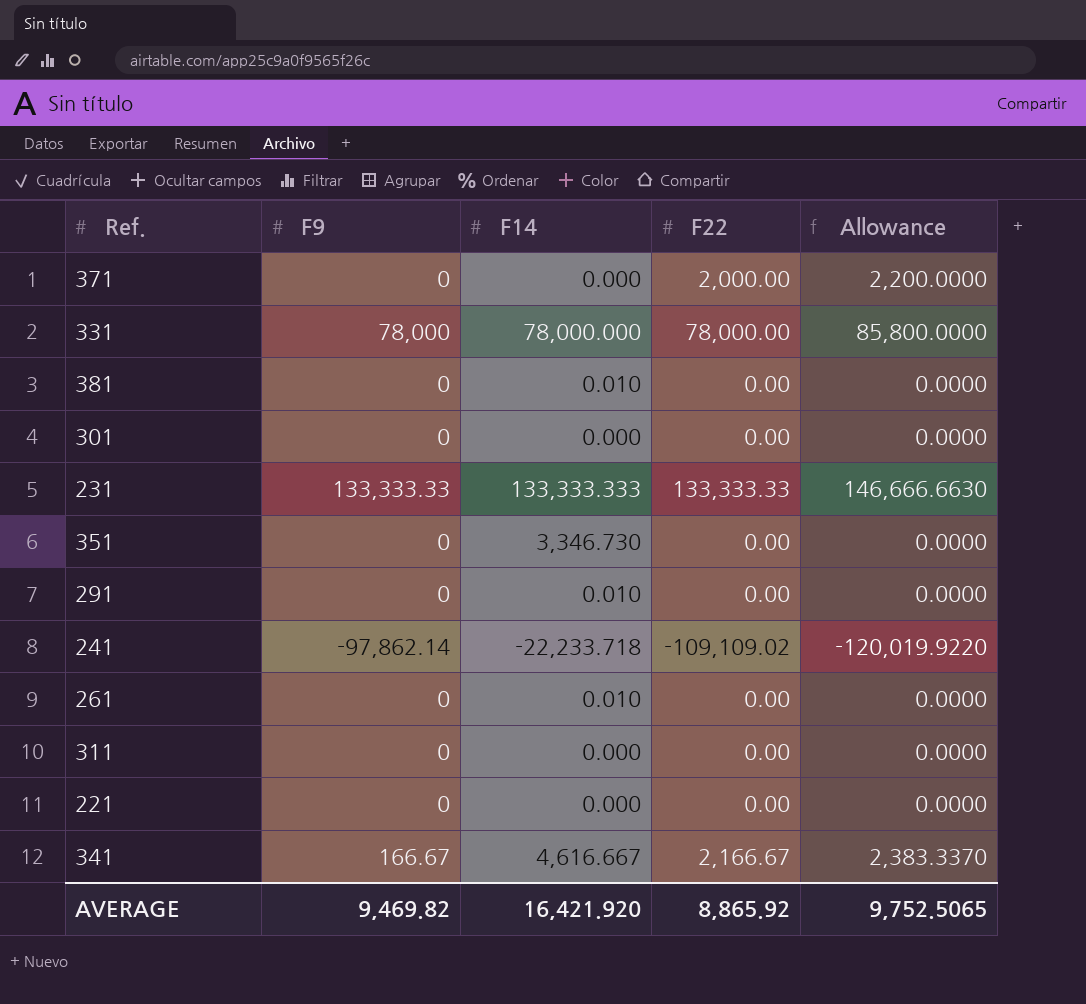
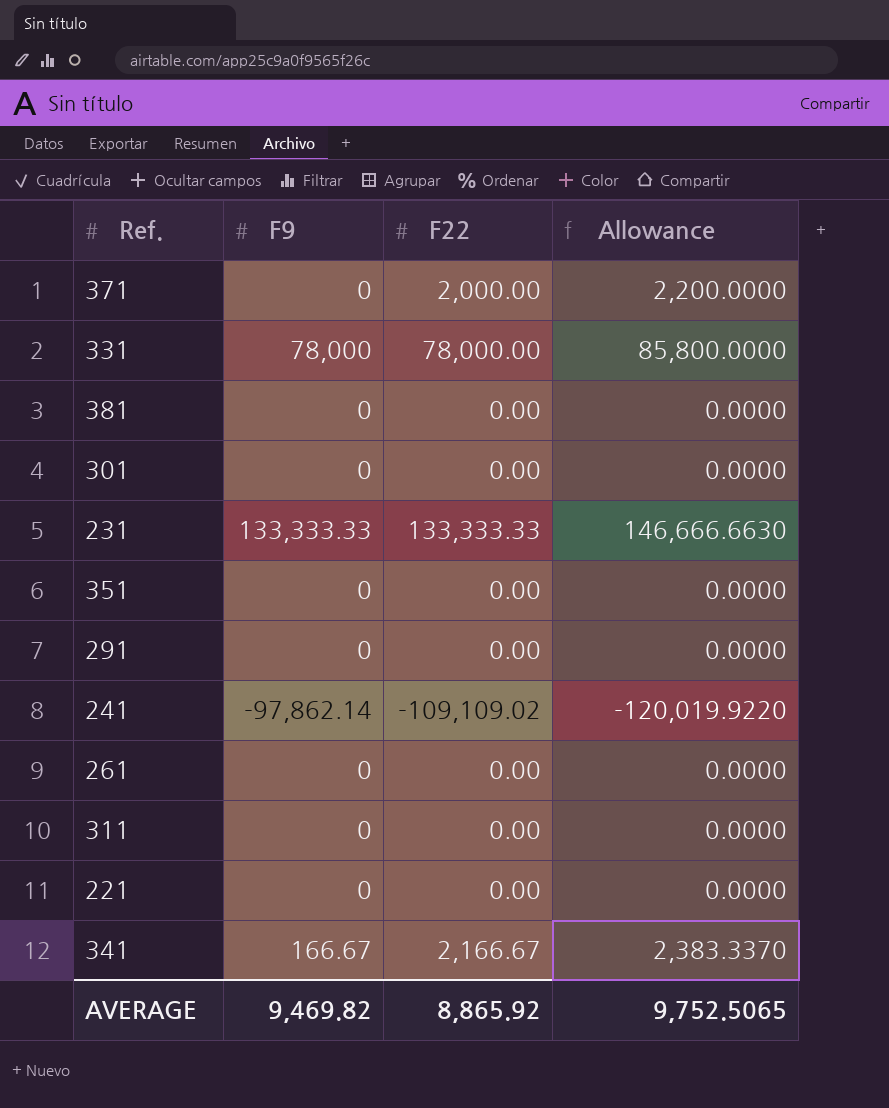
column F14 | position: 3 -> none

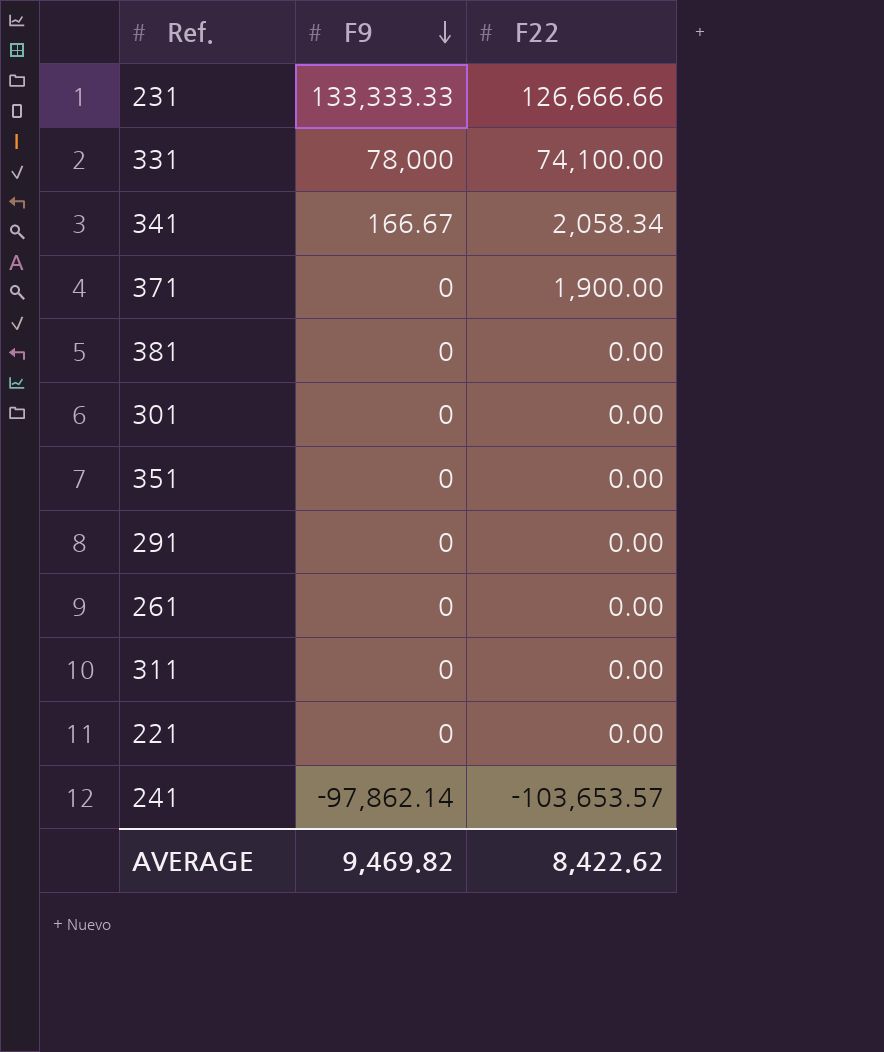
row order: none -> F9 descending
column Allowance | formula: [F22] * 1.1 -> none
231 | F22: 133,333.33 -> 126,666.66
331 | F22: 78,000.00 -> 74,100.00
341 | F22: 2,166.67 -> 2,058.34
371 | F22: 2,000.00 -> 1,900.00
241 | F22: -109,109.02 -> -103,653.57
AVERAGE | F22: 8,865.92 -> 8,422.62

